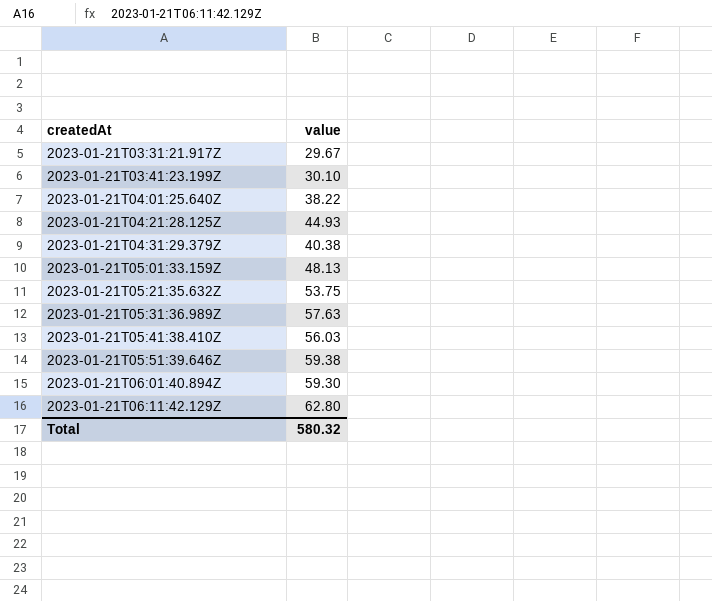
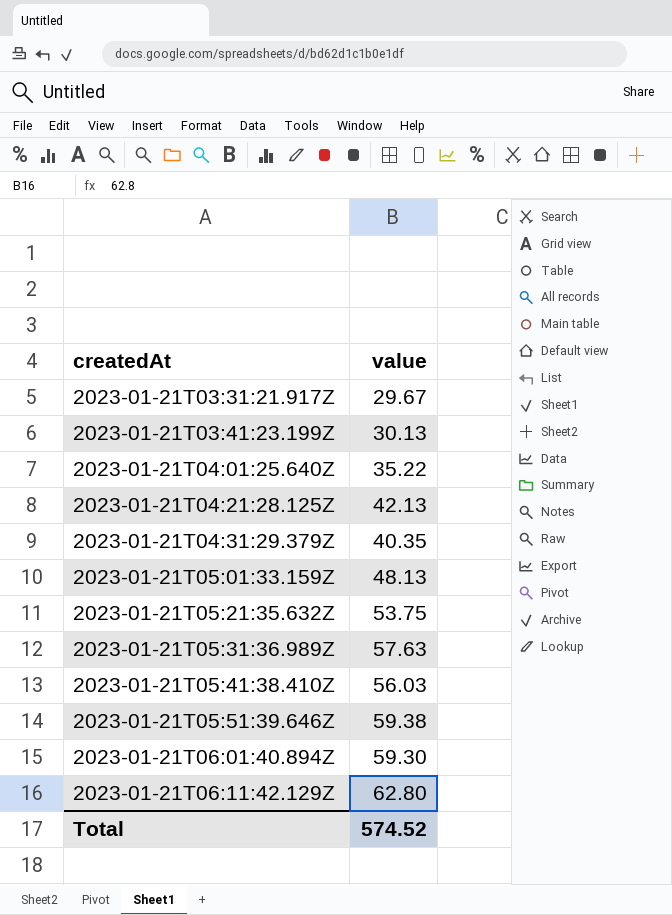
2023-01-21T03:41:23.199Z | value: 30.10 -> 30.13
2023-01-21T04:01:25.640Z | value: 38.22 -> 35.22
2023-01-21T04:21:28.125Z | value: 44.93 -> 42.13
2023-01-21T04:31:29.379Z | value: 40.38 -> 40.35
Total | value: 580.32 -> 574.52

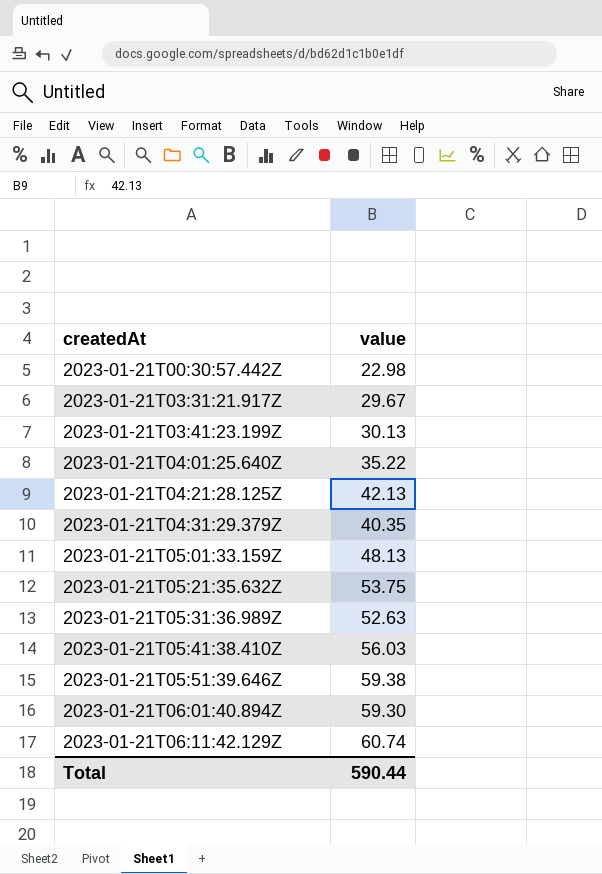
row 2023-01-21T00:30:57.442Z: none -> 22.98
2023-01-21T05:31:36.989Z | value: 57.63 -> 52.63
2023-01-21T06:11:42.129Z | value: 62.80 -> 60.74
Total | value: 574.52 -> 590.44

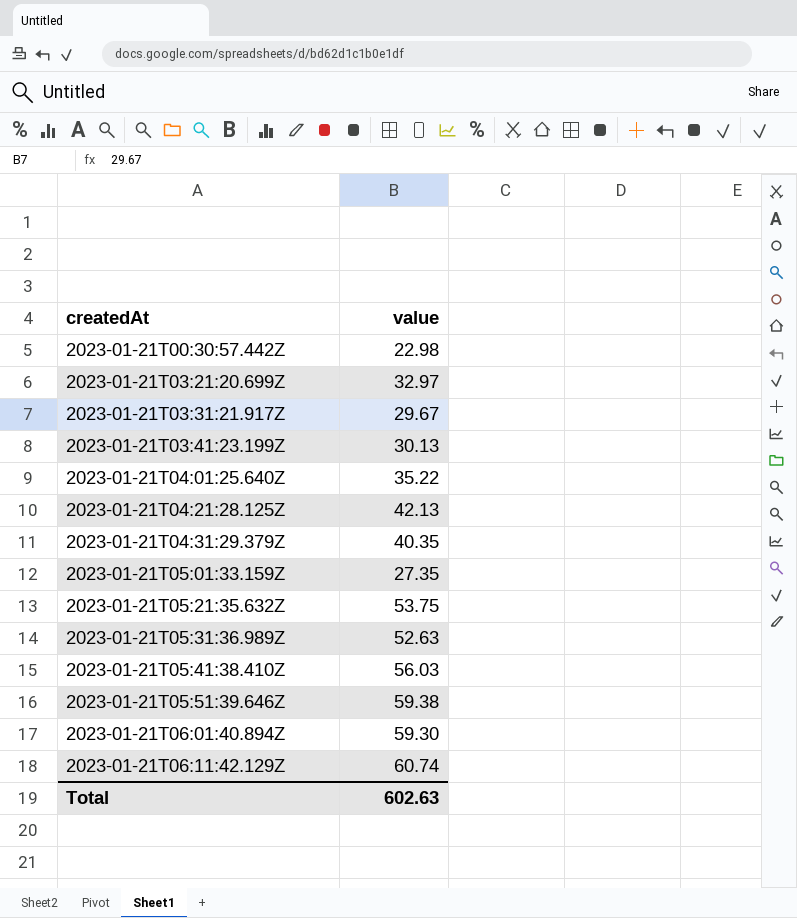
row 2023-01-21T03:21:20.699Z: none -> 32.97
2023-01-21T05:01:33.159Z | value: 48.13 -> 27.35
Total | value: 590.44 -> 602.63

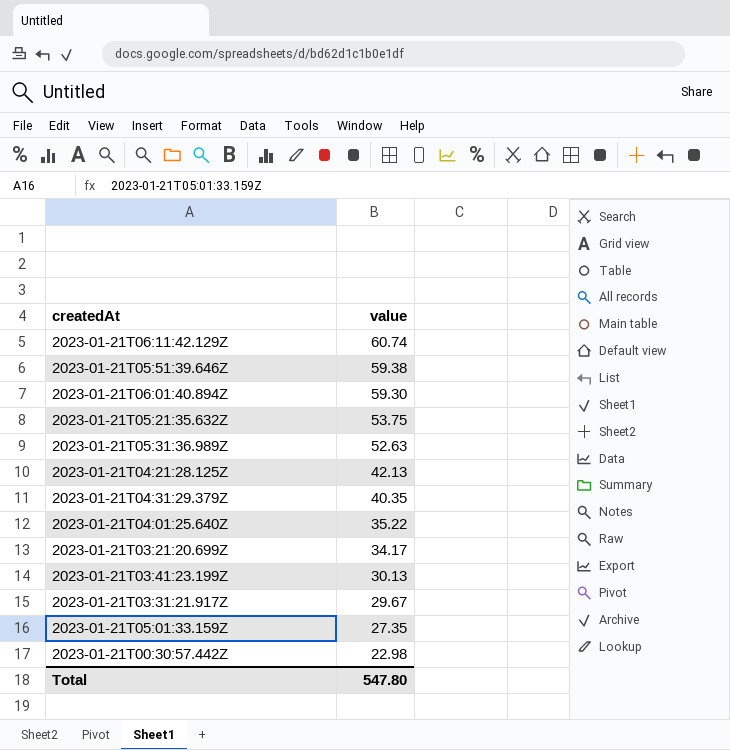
row order: createdAt ascending -> value descending
row 2023-01-21T05:41:38.410Z: 56.03 -> none
2023-01-21T03:21:20.699Z | value: 32.97 -> 34.17
Total | value: 602.63 -> 547.80

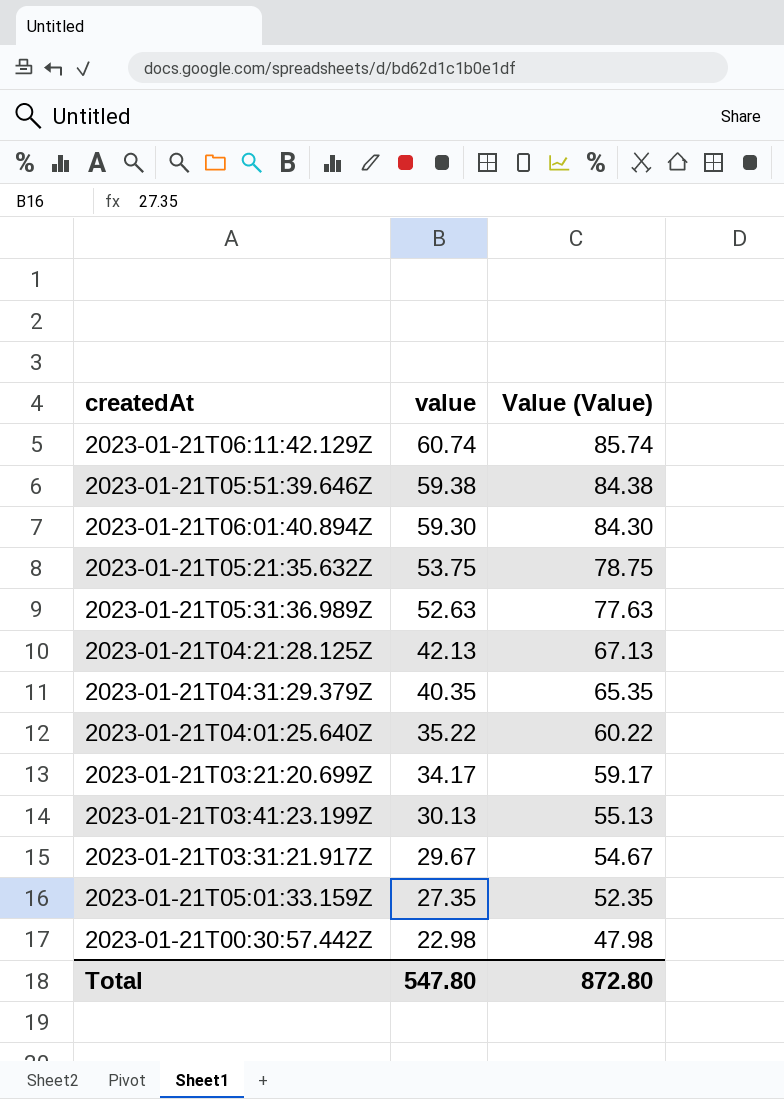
column Value (Value) | formula: none -> [value] + 25

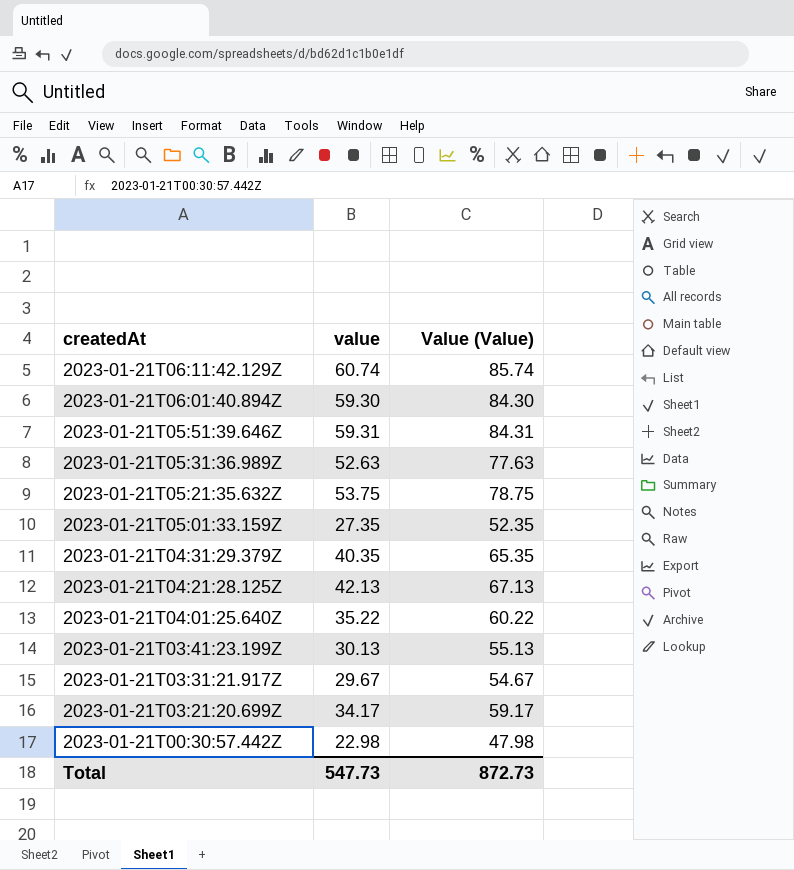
row order: value descending -> createdAt descending
2023-01-21T05:51:39.646Z | value: 59.38 -> 59.31
2023-01-21T05:51:39.646Z | Value (Value): 84.38 -> 84.31
Total | value: 547.80 -> 547.73
Total | Value (Value): 872.80 -> 872.73

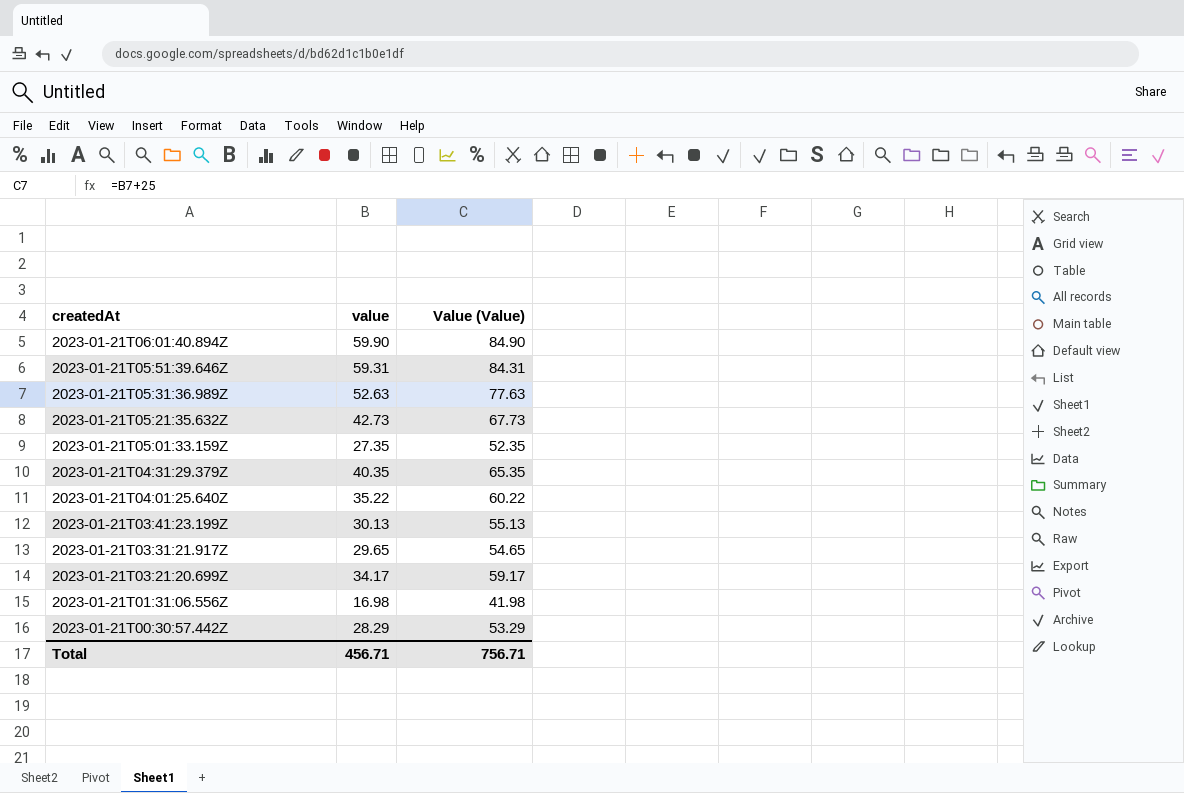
row 2023-01-21T06:11:42.129Z: 60.74 | 85.74 -> none
row 2023-01-21T04:21:28.125Z: 42.13 | 67.13 -> none
2023-01-21T06:01:40.894Z | value: 59.30 -> 59.90
2023-01-21T06:01:40.894Z | Value (Value): 84.30 -> 84.90
2023-01-21T05:21:35.632Z | value: 53.75 -> 42.73
2023-01-21T05:21:35.632Z | Value (Value): 78.75 -> 67.73
2023-01-21T03:31:21.917Z | value: 29.67 -> 29.65
2023-01-21T03:31:21.917Z | Value (Value): 54.67 -> 54.65
row 2023-01-21T01:31:06.556Z: none -> 16.98 | 41.98
2023-01-21T00:30:57.442Z | value: 22.98 -> 28.29
2023-01-21T00:30:57.442Z | Value (Value): 47.98 -> 53.29
Total | value: 547.73 -> 456.71
Total | Value (Value): 872.73 -> 756.71

